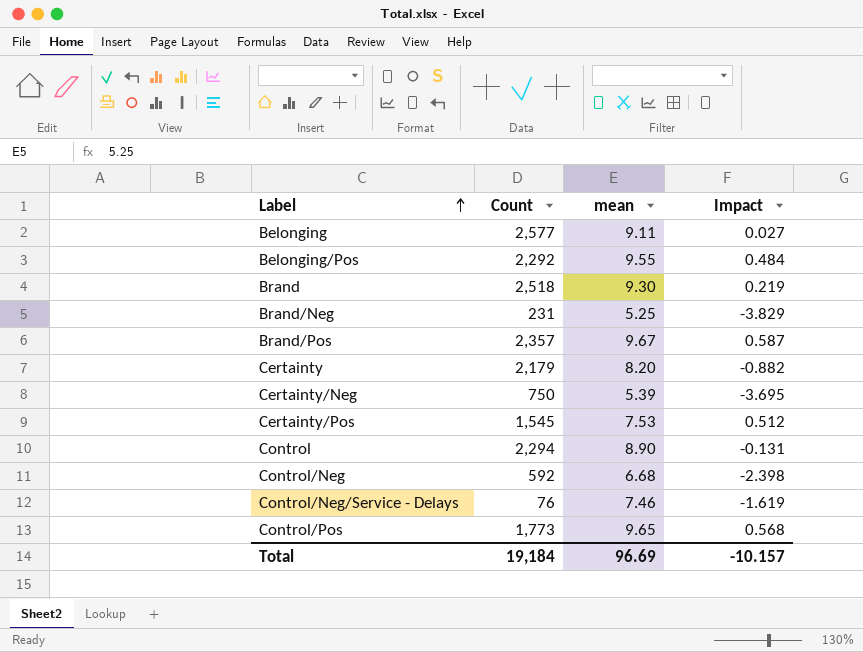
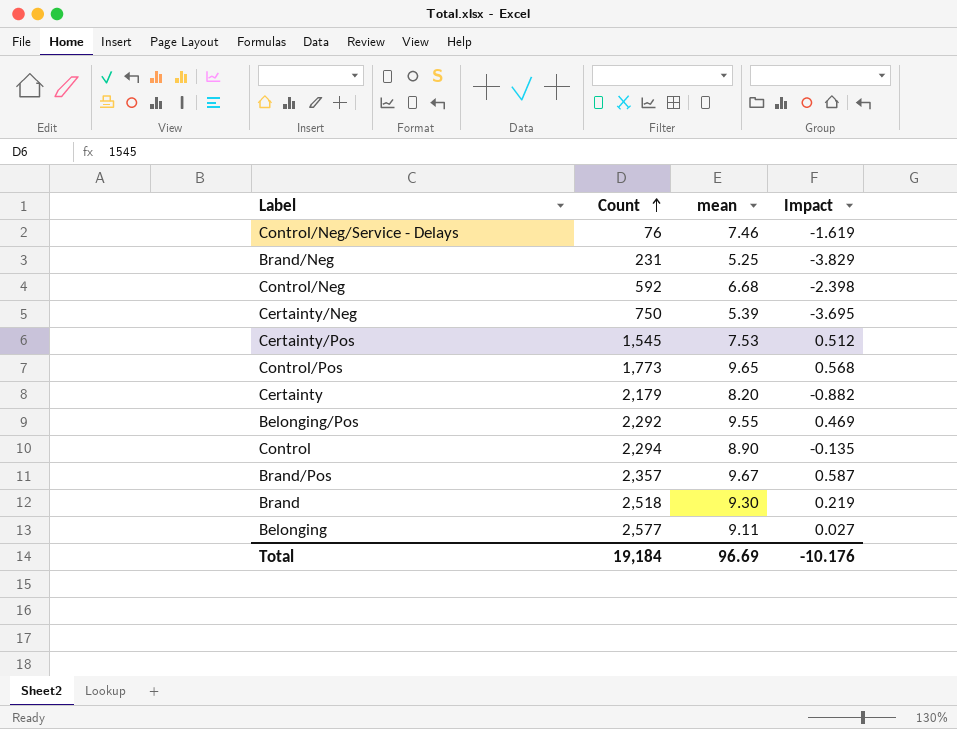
row order: Label ascending -> Count ascending
Belonging/Pos | Impact: 0.484 -> 0.469
Control | Impact: -0.131 -> -0.135
Total | Impact: -10.157 -> -10.176

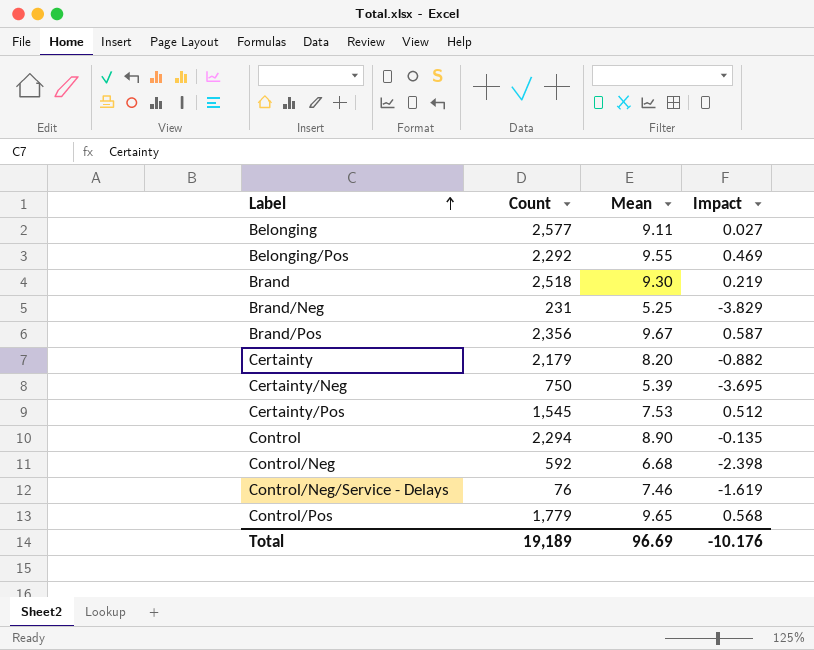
row order: Count ascending -> Label ascending
column name: mean -> Mean
Brand/Pos | Count: 2,357 -> 2,356
Control/Pos | Count: 1,773 -> 1,779
Total | Count: 19,184 -> 19,189

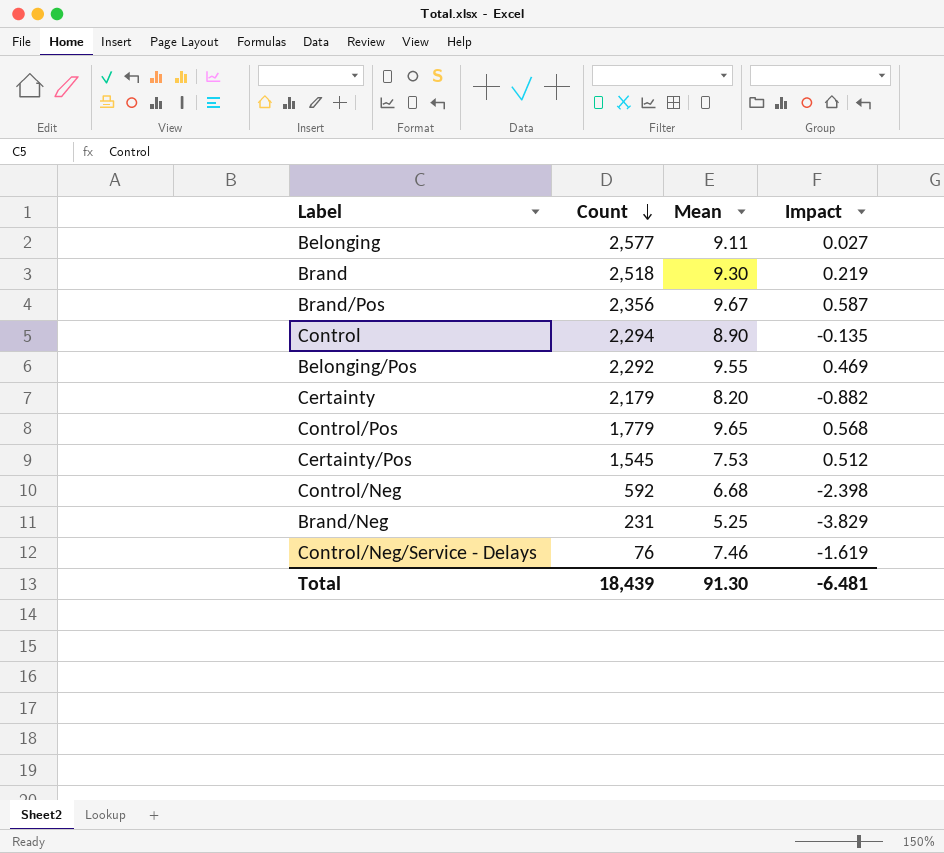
row order: Label ascending -> Count descending
row Certainty/Neg: 750 | 5.39 | -3.695 -> none
Total | Count: 19,189 -> 18,439
Total | Mean: 96.69 -> 91.30
Total | Impact: -10.176 -> -6.481

